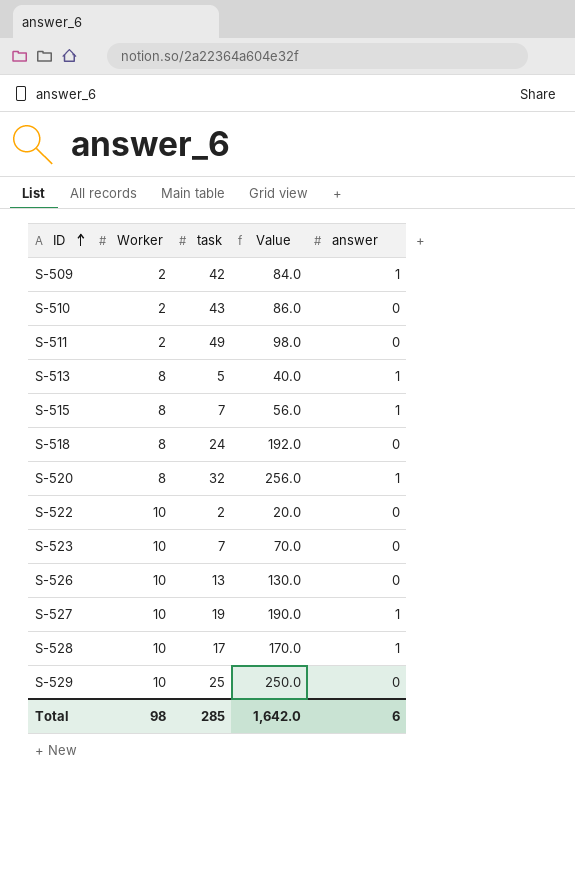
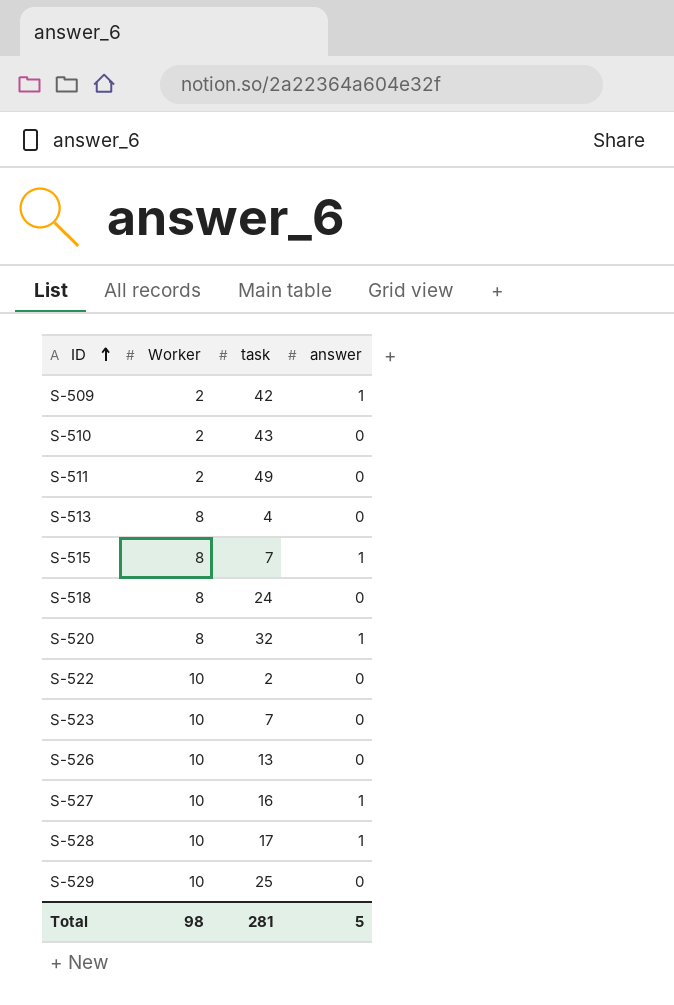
column Value | formula: [Worker] * [task] -> none
S-513 | task: 5 -> 4
S-513 | answer: 1 -> 0
S-527 | task: 19 -> 16
Total | task: 285 -> 281
Total | answer: 6 -> 5

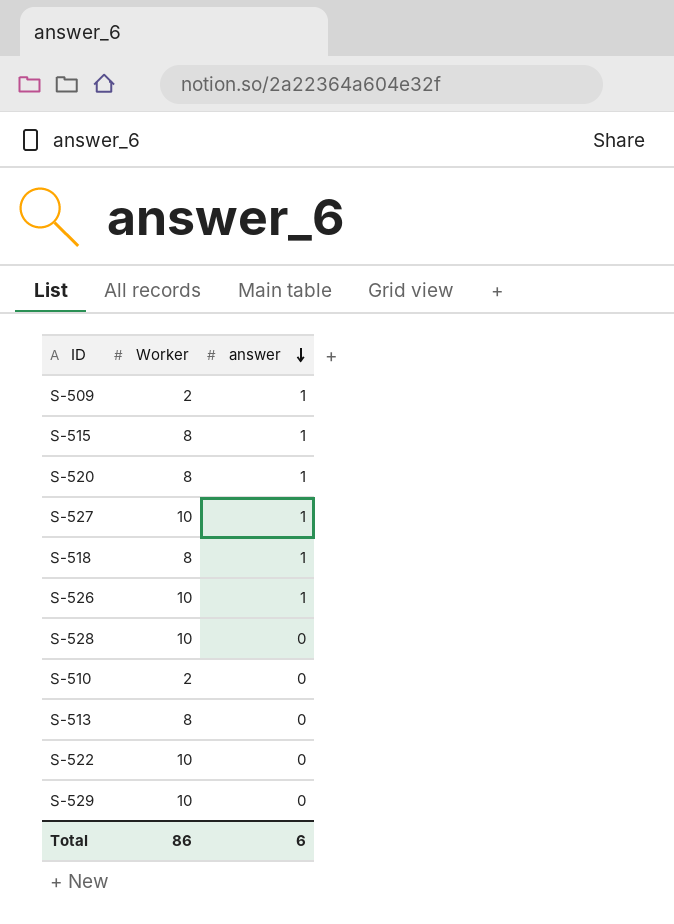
row order: ID ascending -> answer descending
column task | position: 3 -> none
row S-511: 2 | 49 | 0 -> none
row S-523: 10 | 7 | 0 -> none
S-518 | answer: 0 -> 1
S-526 | answer: 0 -> 1
S-528 | answer: 1 -> 0
Total | Worker: 98 -> 86
Total | answer: 5 -> 6

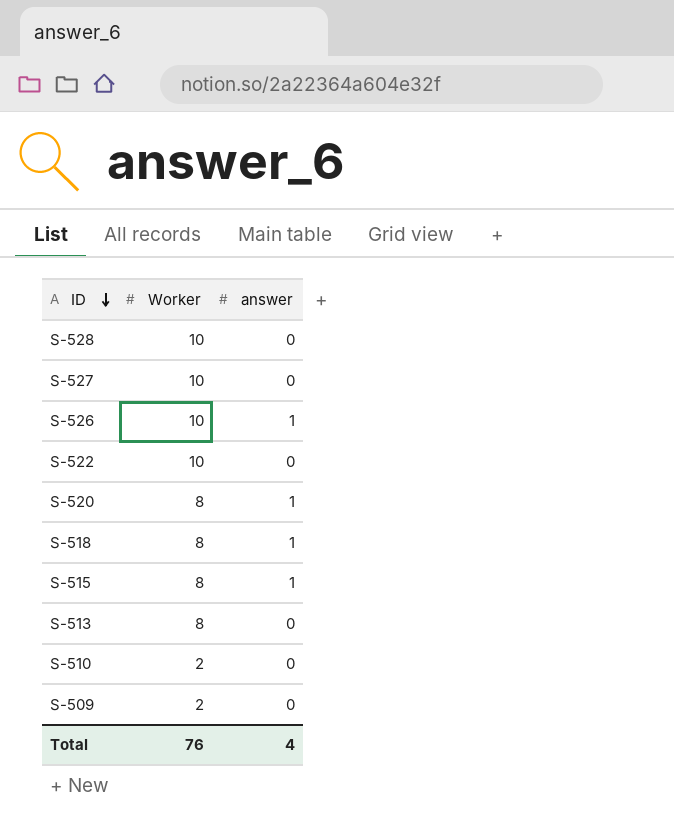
row order: answer descending -> ID descending
row S-529: 10 | 0 -> none
S-527 | answer: 1 -> 0
S-509 | answer: 1 -> 0
Total | Worker: 86 -> 76
Total | answer: 6 -> 4

